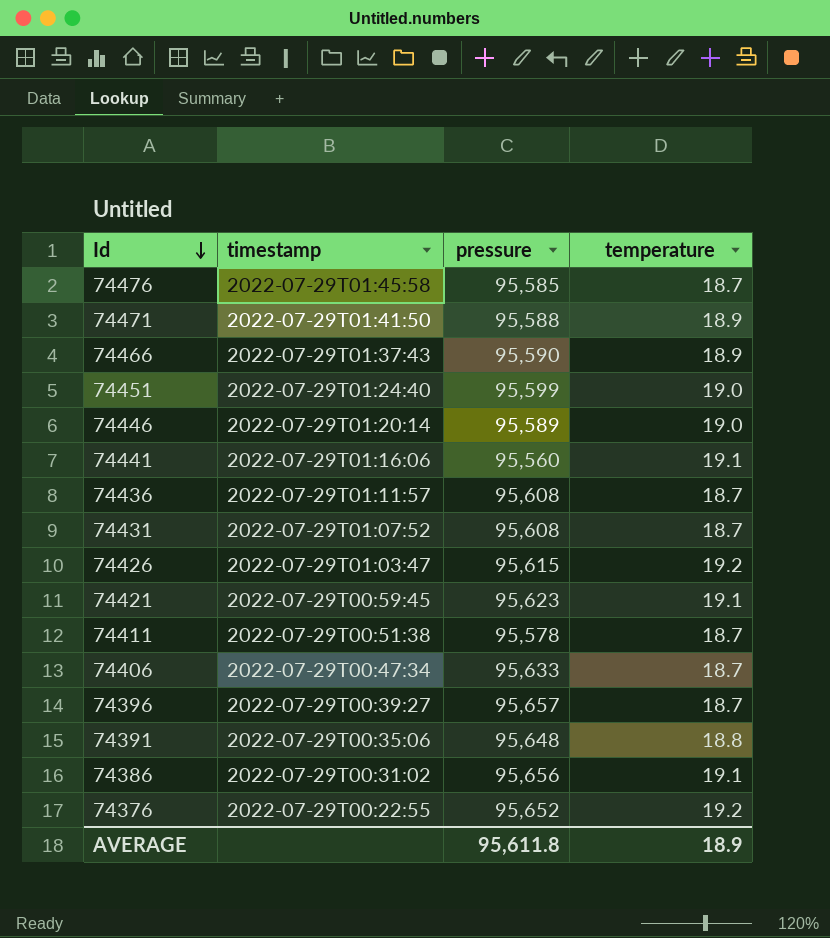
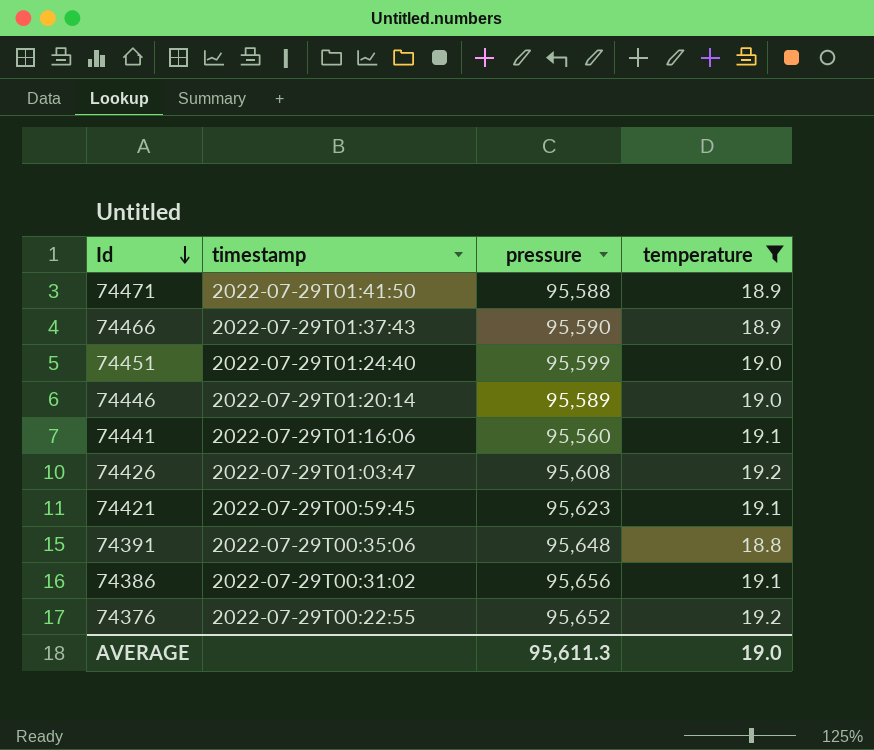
filter: none -> temperature != 18.7
74426 | pressure: 95,615 -> 95,608
AVERAGE | pressure: 95,611.8 -> 95,611.3
AVERAGE | temperature: 18.9 -> 19.0

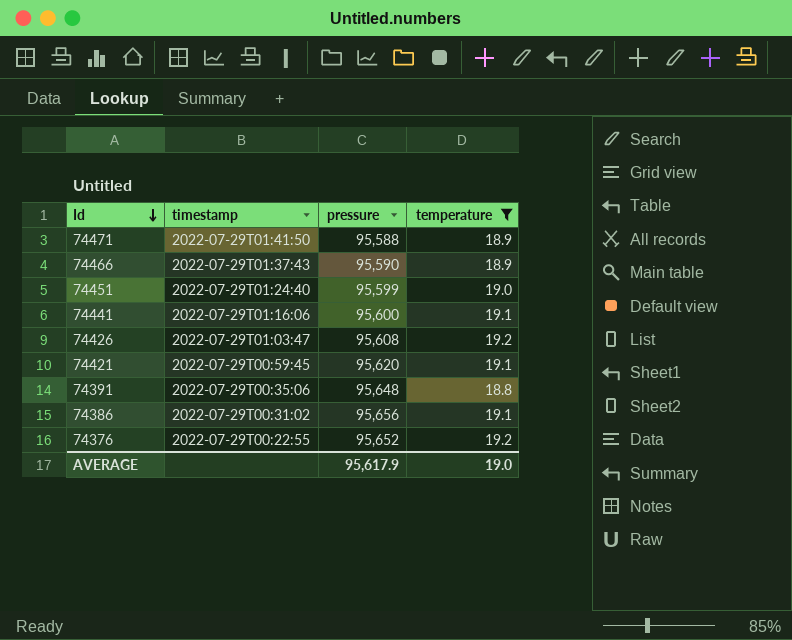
row 74446: 2022-07-29T01:20:14 | 95,589 | 19.0 -> none
74441 | pressure: 95,560 -> 95,600
74421 | pressure: 95,623 -> 95,620
AVERAGE | pressure: 95,611.3 -> 95,617.9

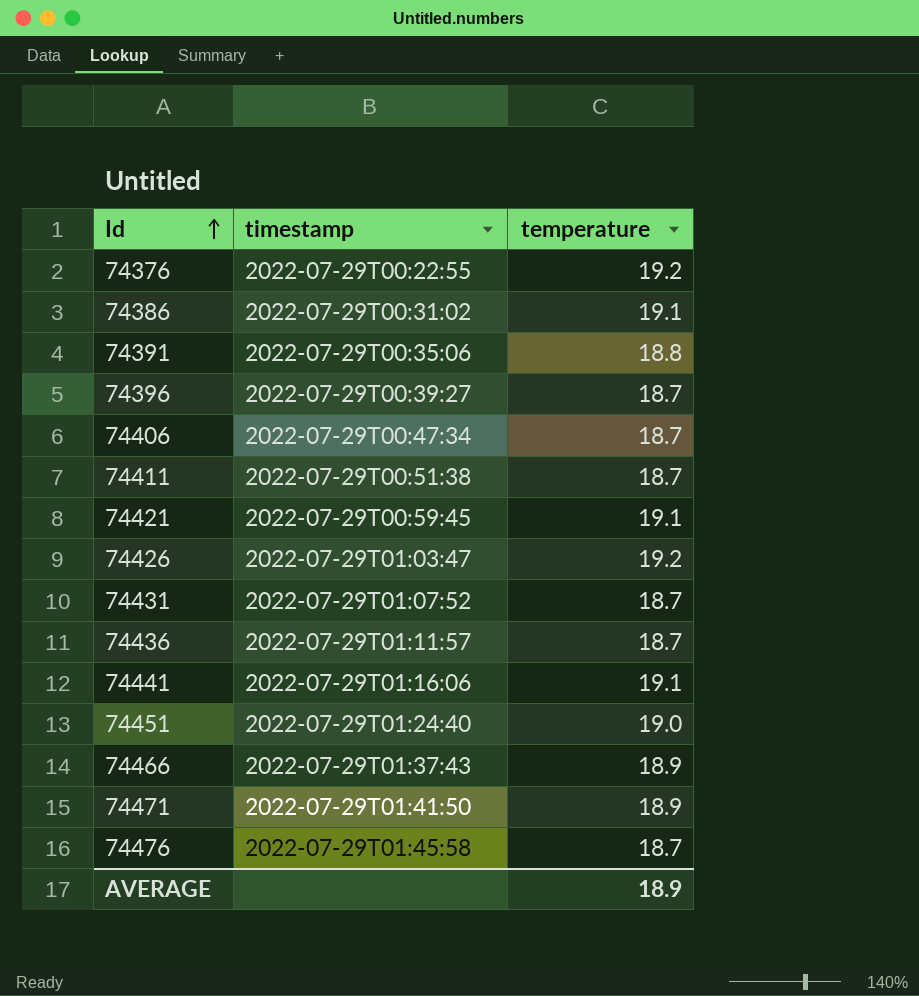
filter: temperature != 18.7 -> none
row order: Id descending -> Id ascending
column pressure | position: 3 -> none
AVERAGE | temperature: 19.0 -> 18.9

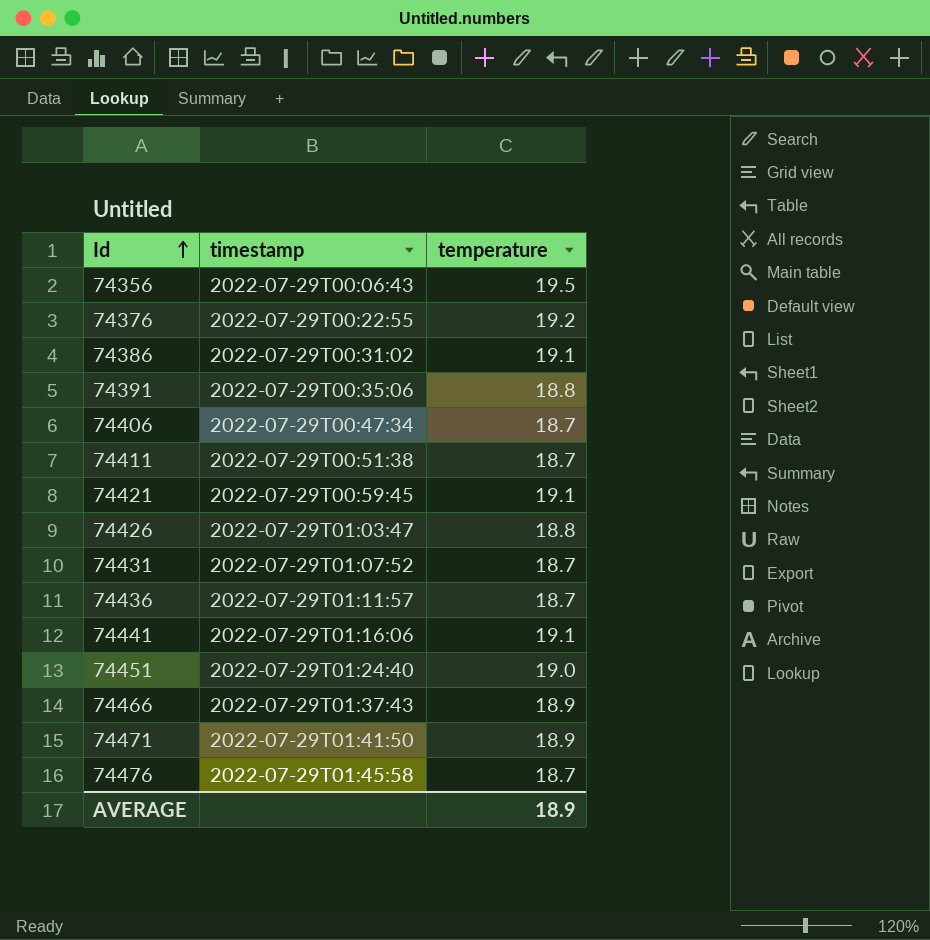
row 74396: 2022-07-29T00:39:27 | 18.7 -> none
row 74356: none -> 2022-07-29T00:06:43 | 19.5
74426 | temperature: 19.2 -> 18.8

